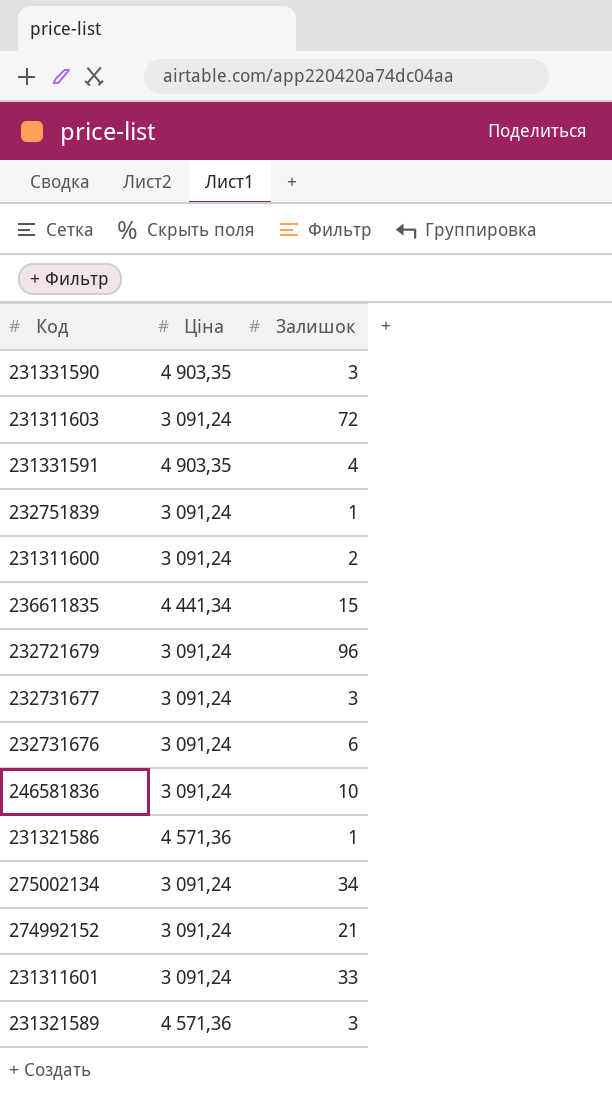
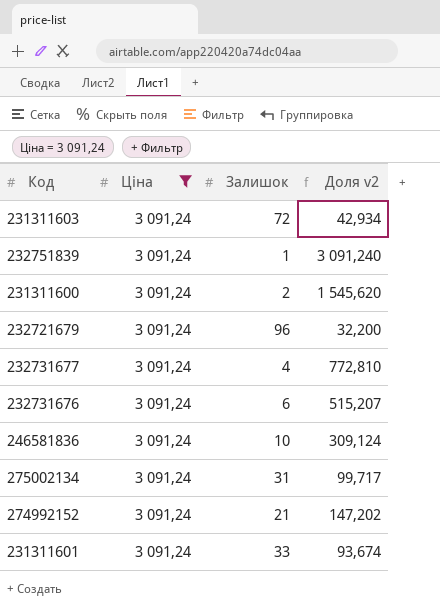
filter: none -> Ціна = 3 091,24
column Доля v2 | formula: none -> [Ціна] / [Залишок]
232731677 | Залишок: 3 -> 4
275002134 | Залишок: 34 -> 31

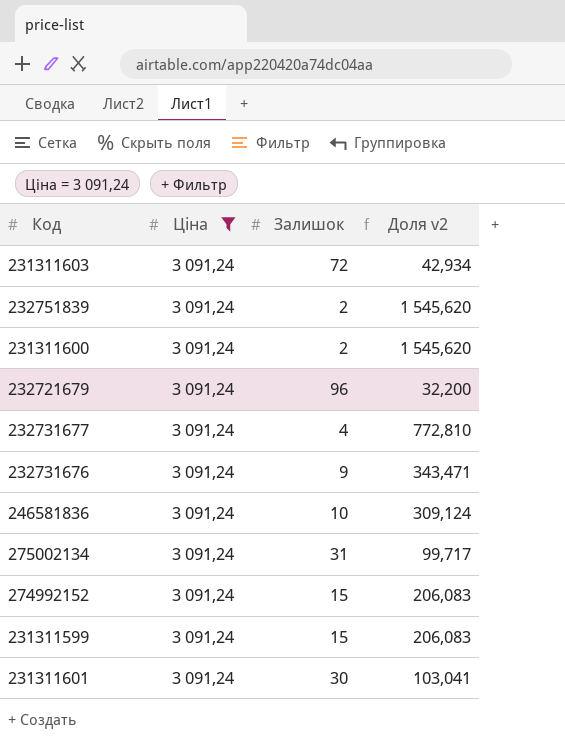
232751839 | Залишок: 1 -> 2
232751839 | Доля v2: 3 091,240 -> 1 545,620
232731676 | Залишок: 6 -> 9
232731676 | Доля v2: 515,207 -> 343,471
274992152 | Залишок: 21 -> 15
274992152 | Доля v2: 147,202 -> 206,083
row 231311599: none -> 3 091,24 | 15 | 206,083
231311601 | Залишок: 33 -> 30
231311601 | Доля v2: 93,674 -> 103,041

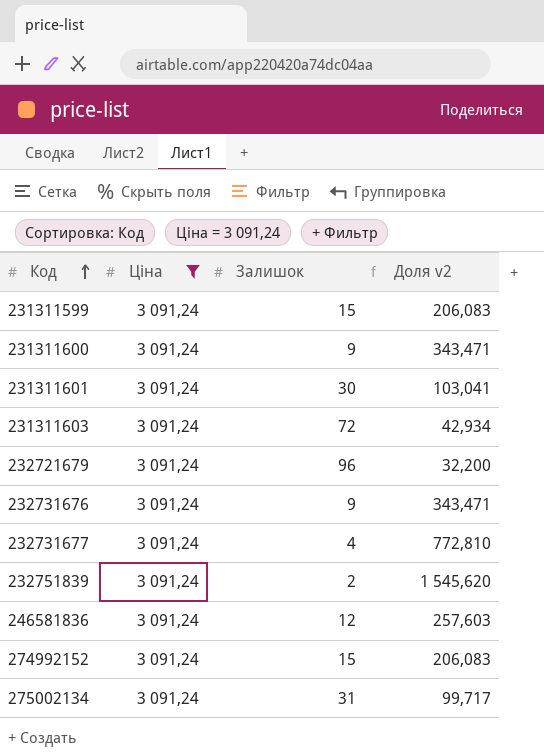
row order: none -> Код ascending
231311600 | Залишок: 2 -> 9
231311600 | Доля v2: 1 545,620 -> 343,471
246581836 | Залишок: 10 -> 12
246581836 | Доля v2: 309,124 -> 257,603

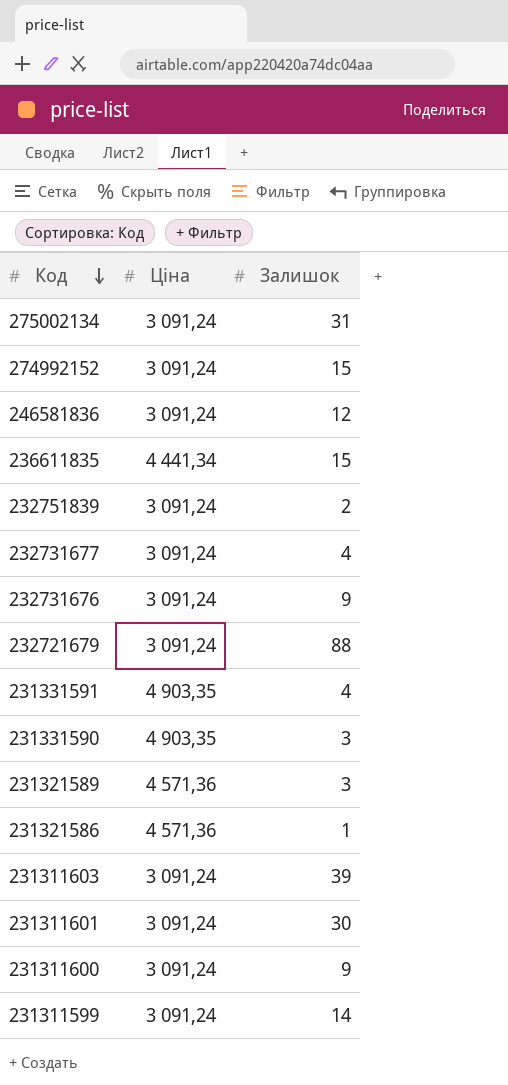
filter: Ціна = 3 091,24 -> none
row order: Код ascending -> Код descending
column Доля v2 | formula: [Ціна] / [Залишок] -> none
232721679 | Залишок: 96 -> 88
231311603 | Залишок: 72 -> 39
231311599 | Залишок: 15 -> 14

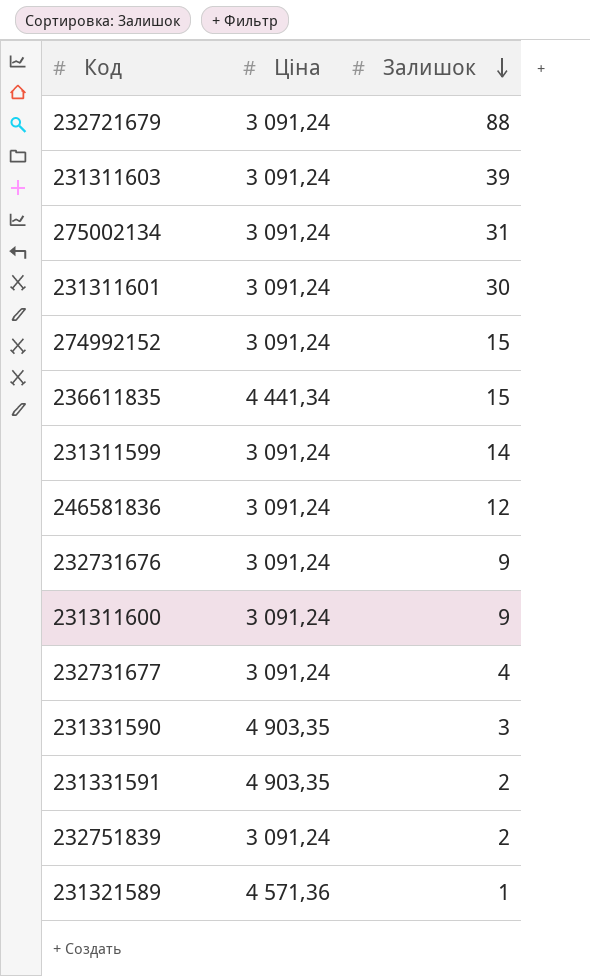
row order: Код descending -> Залишок descending
row 231321586: 4 571,36 | 1 -> none
231331591 | Залишок: 4 -> 2
231321589 | Залишок: 3 -> 1

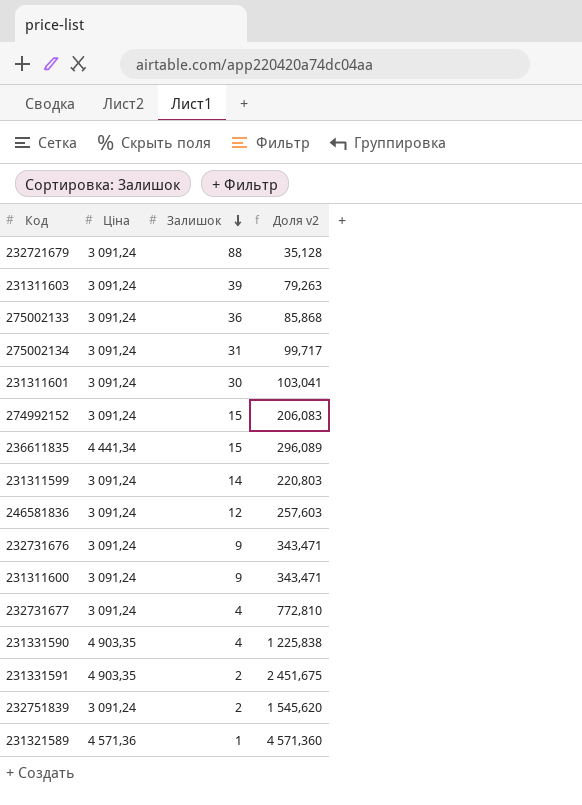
column Доля v2 | formula: none -> [Ціна] / [Залишок]
row 275002133: none -> 3 091,24 | 36 | 85,868
231331590 | Залишок: 3 -> 4

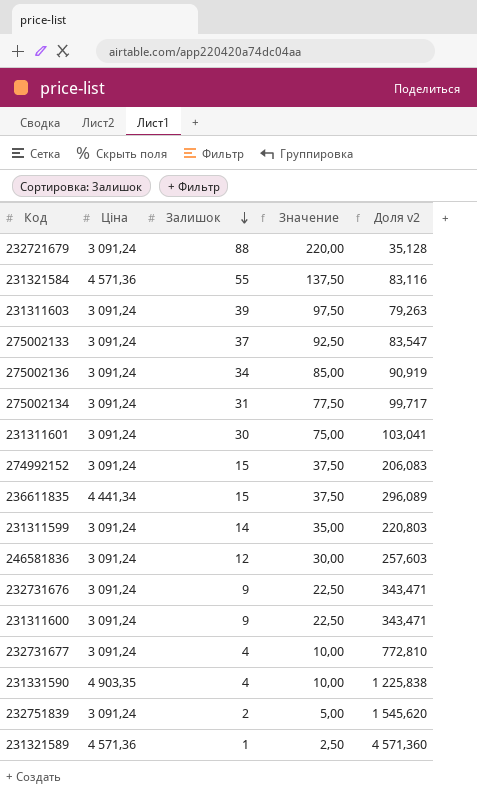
column Значение | formula: none -> [Залишок] * 2,5
row 231331591: 4 903,35 | 2 | 2 451,675 -> none
row 231321584: none -> 4 571,36 | 55 | 137,50 | 83,116
275002133 | Залишок: 36 -> 37
275002133 | Доля v2: 85,868 -> 83,547
row 275002136: none -> 3 091,24 | 34 | 85,00 | 90,919

